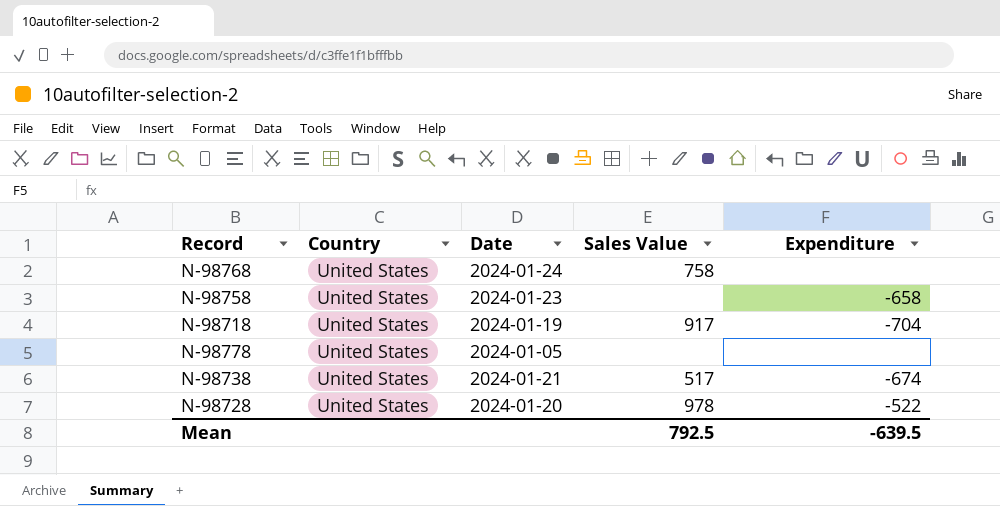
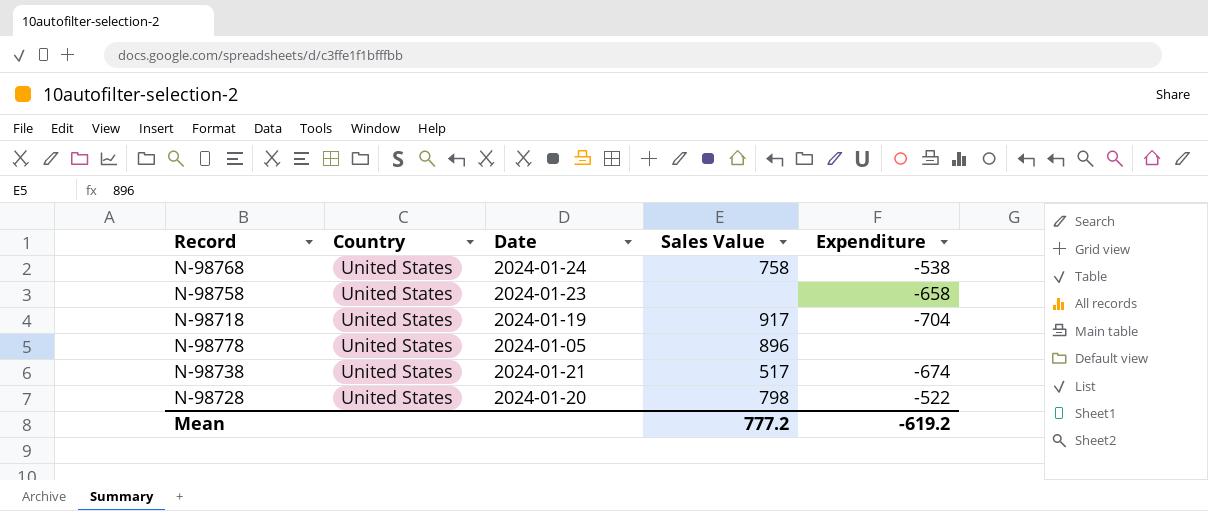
N-98768 | Expenditure: none -> -538
N-98778 | Sales Value: none -> 896
N-98728 | Sales Value: 978 -> 798
Mean | Sales Value: 792.5 -> 777.2
Mean | Expenditure: -639.5 -> -619.2

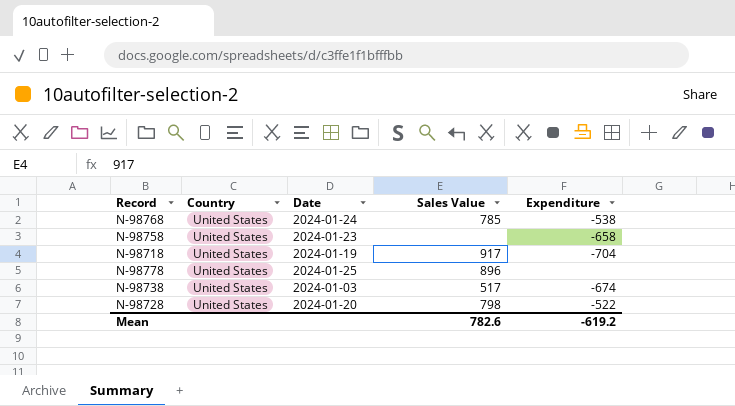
N-98768 | Sales Value: 758 -> 785
N-98778 | Date: 2024-01-05 -> 2024-01-25
N-98738 | Date: 2024-01-21 -> 2024-01-03
Mean | Sales Value: 777.2 -> 782.6

